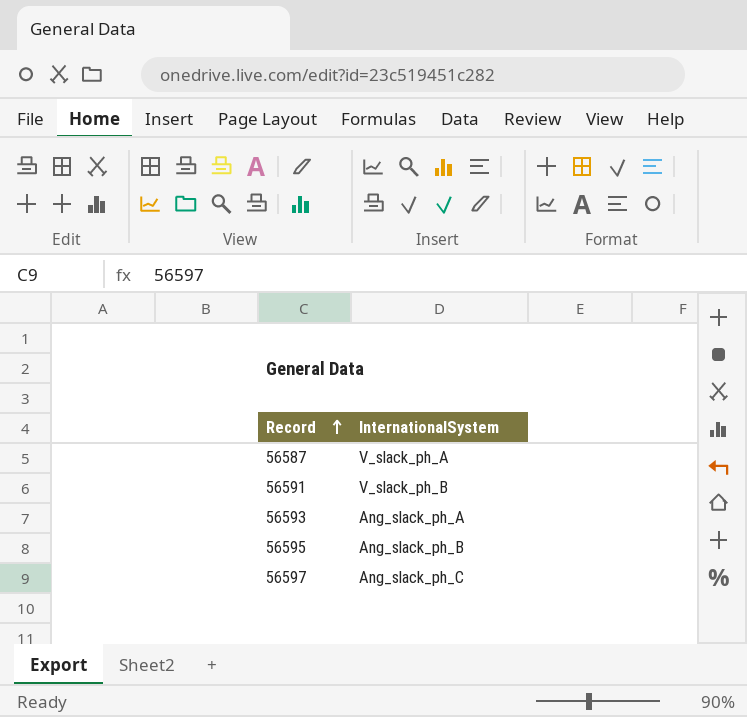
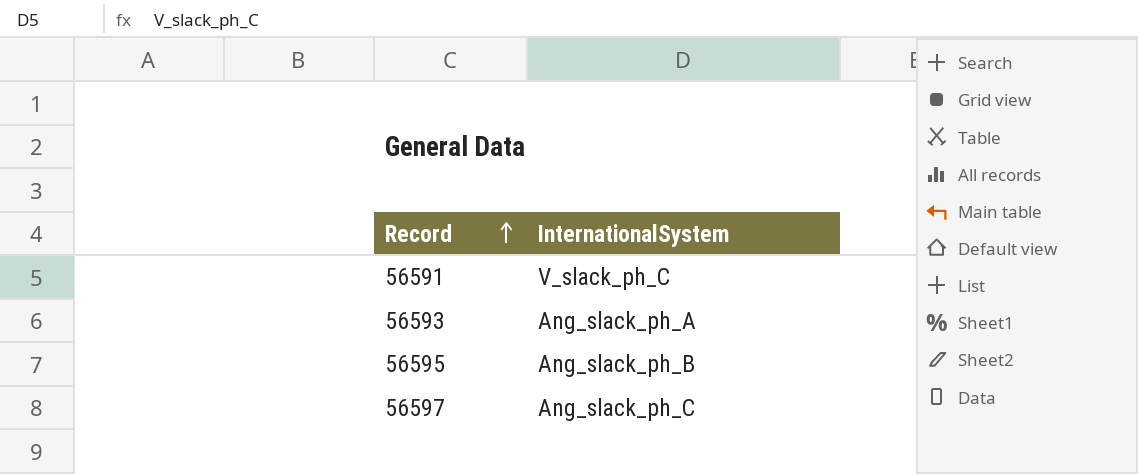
row 56587: V_slack_ph_A -> none
56591 | InternationalSystem: V_slack_ph_B -> V_slack_ph_C

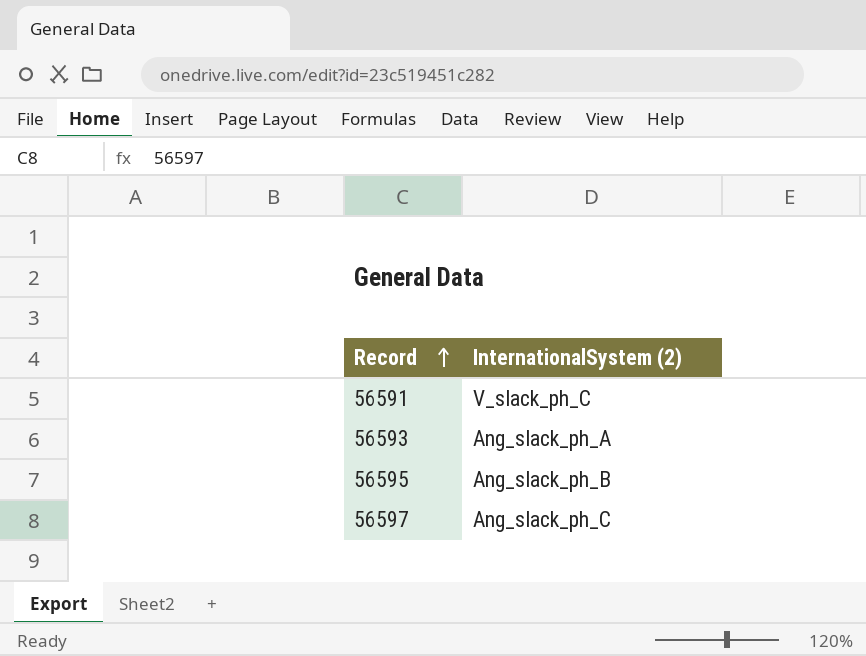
column name: InternationalSystem -> InternationalSystem (2)

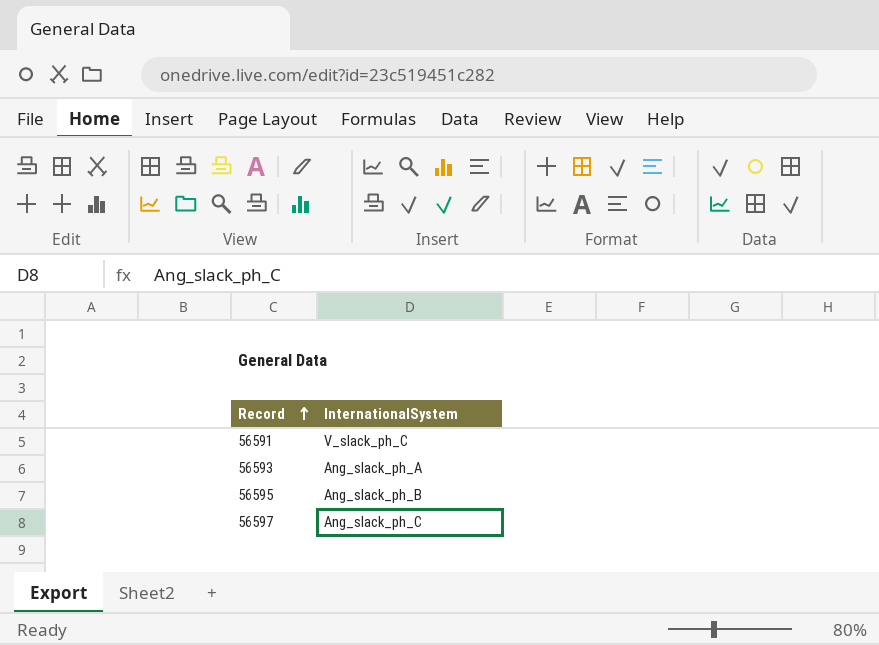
column name: InternationalSystem (2) -> InternationalSystem

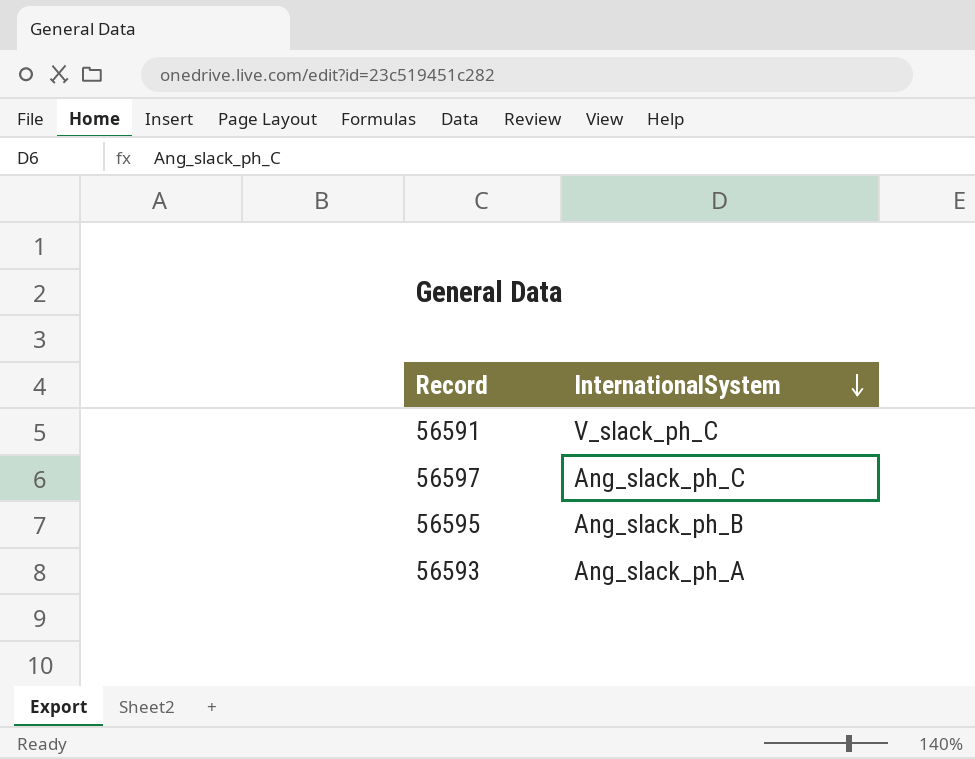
row order: Record ascending -> InternationalSystem descending

